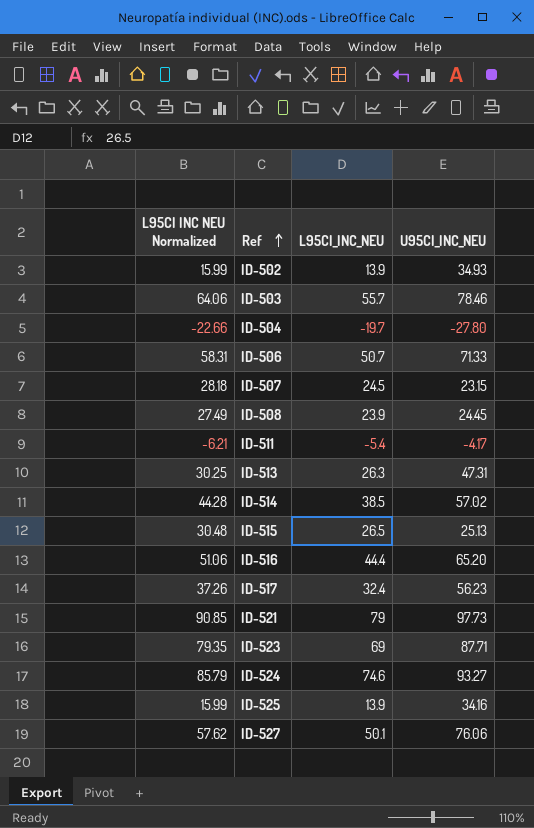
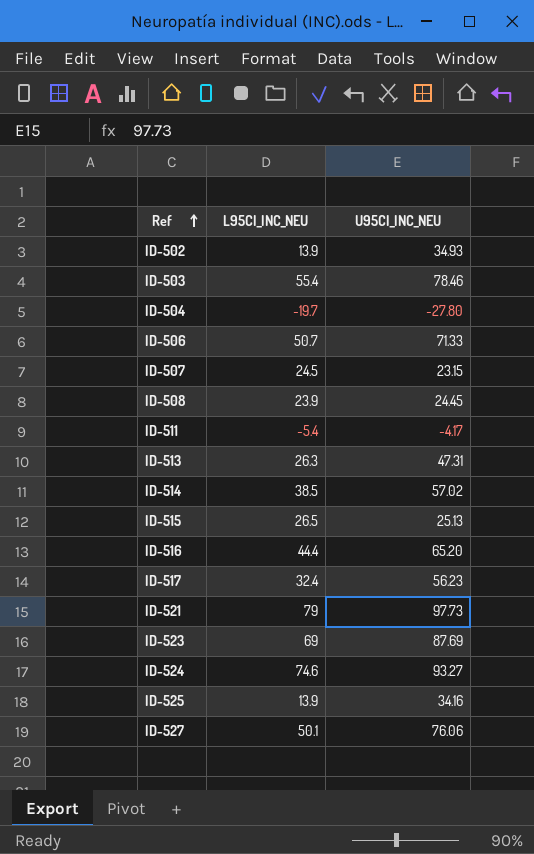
column L95CI INC NEU Normalized | formula: [L95CI_INC_NEU] * 1.15 -> none
ID-503 | L95CI_INC_NEU: 55.7 -> 55.4
ID-523 | U95CI_INC_NEU: 87.71 -> 87.69

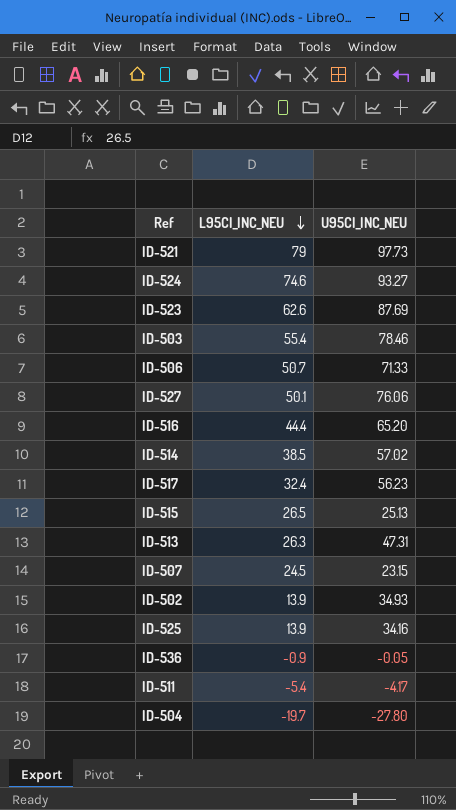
row order: Ref ascending -> L95CI_INC_NEU descending
row ID-508: 23.9 | 24.45 -> none
ID-523 | L95CI_INC_NEU: 69 -> 62.6
row ID-536: none -> -0.9 | -0.05

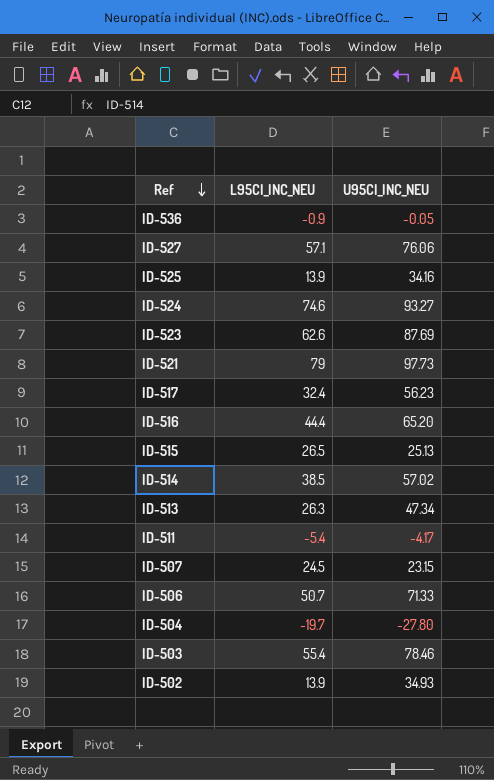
row order: L95CI_INC_NEU descending -> Ref descending
ID-527 | L95CI_INC_NEU: 50.1 -> 57.1
ID-513 | U95CI_INC_NEU: 47.31 -> 47.34

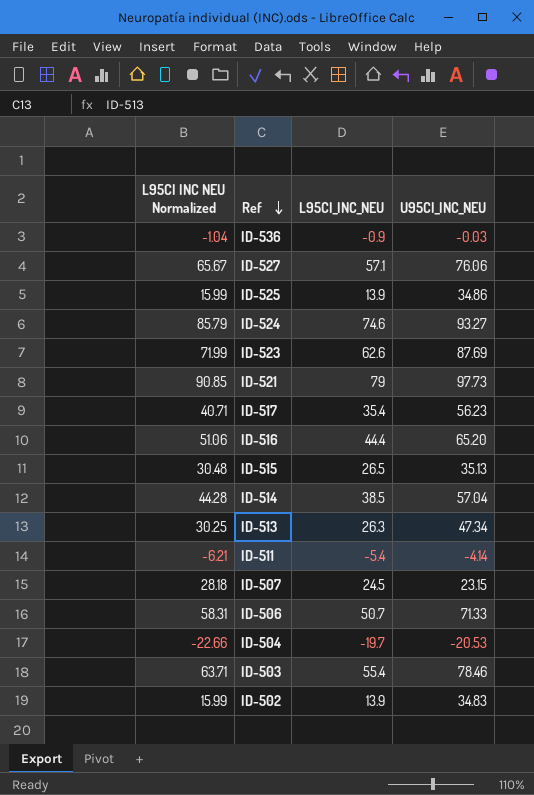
column L95CI INC NEU Normalized | formula: none -> [L95CI_INC_NEU] * 1.15
ID-536 | U95CI_INC_NEU: -0.05 -> -0.03
ID-525 | U95CI_INC_NEU: 34.16 -> 34.86
ID-517 | L95CI_INC_NEU: 32.4 -> 35.4
ID-515 | U95CI_INC_NEU: 25.13 -> 35.13
ID-514 | U95CI_INC_NEU: 57.02 -> 57.04
ID-511 | U95CI_INC_NEU: -4.17 -> -4.14
ID-504 | U95CI_INC_NEU: -27.80 -> -20.53
ID-502 | U95CI_INC_NEU: 34.93 -> 34.83

